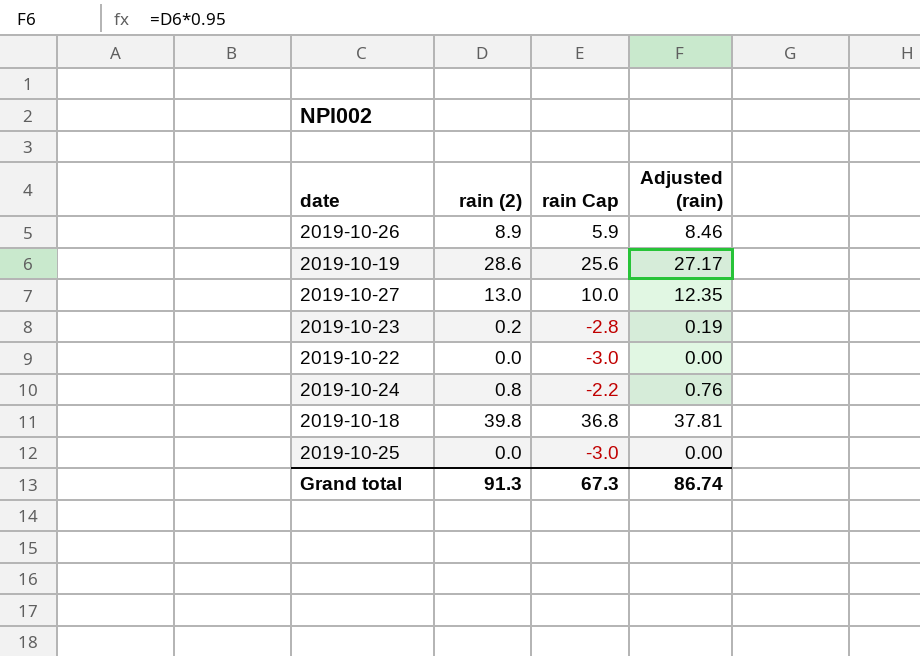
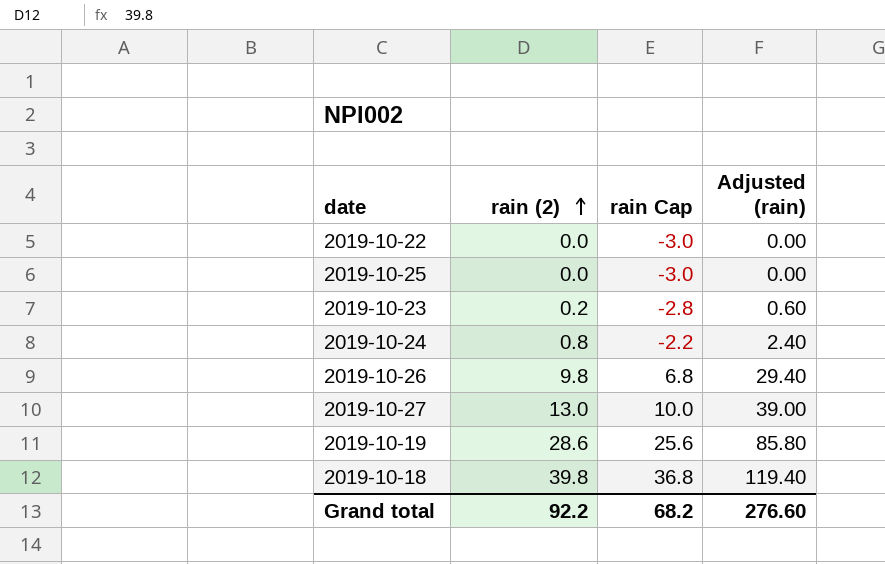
row order: none -> rain (2) ascending
column Adjusted (rain) | formula: [rain (2)] * 0.95 -> [rain (2)] * 3
2019-10-26 | rain (2): 8.9 -> 9.8
2019-10-26 | rain Cap: 5.9 -> 6.8
Grand total | rain (2): 91.3 -> 92.2
Grand total | rain Cap: 67.3 -> 68.2
Grand total | Adjusted (rain): 86.74 -> 276.60

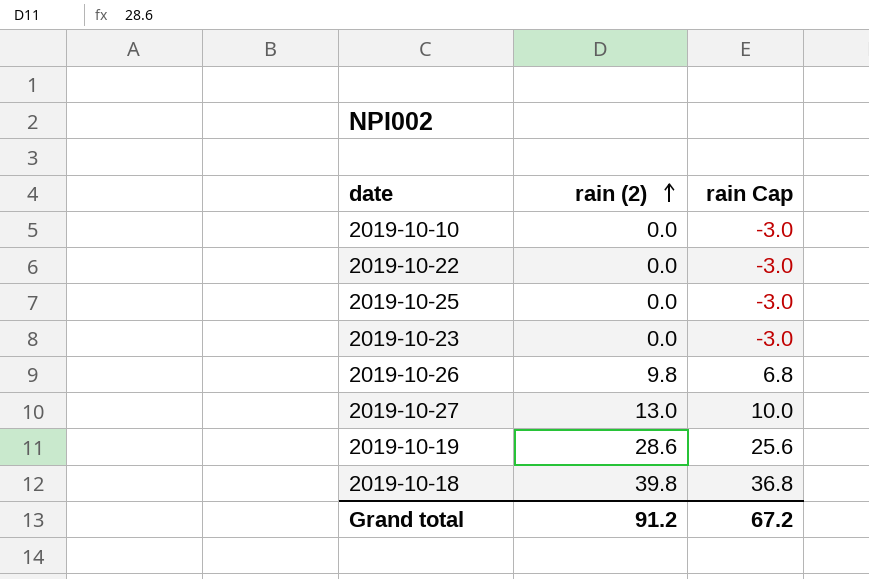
column Adjusted (rain) | formula: [rain (2)] * 3 -> none
row 2019-10-24: 0.8 | -2.2 | 2.40 -> none
row 2019-10-10: none -> 0.0 | -3.0
2019-10-23 | rain (2): 0.2 -> 0.0
2019-10-23 | rain Cap: -2.8 -> -3.0
Grand total | rain (2): 92.2 -> 91.2
Grand total | rain Cap: 68.2 -> 67.2

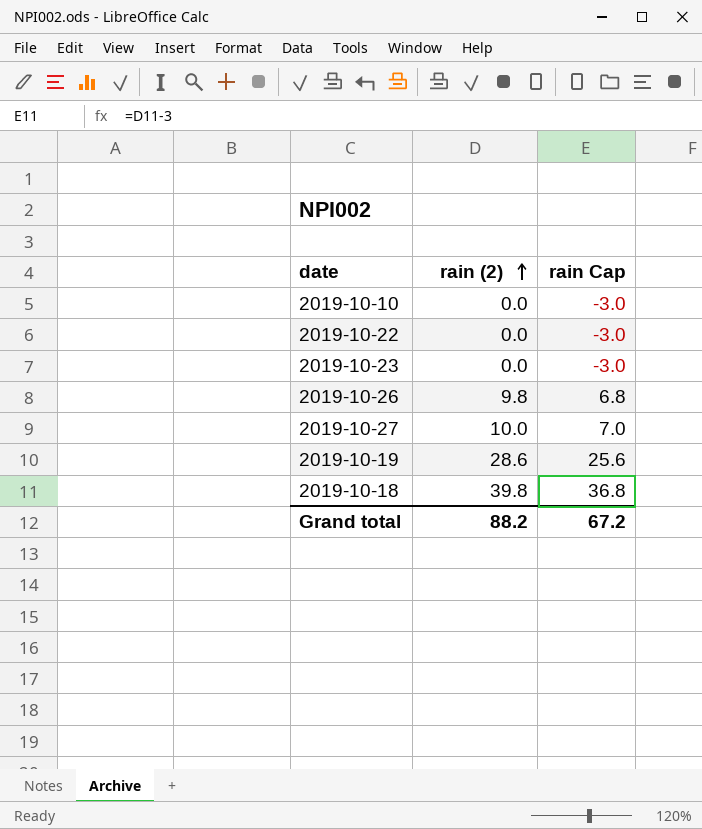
row 2019-10-25: 0.0 | -3.0 -> none
2019-10-27 | rain (2): 13.0 -> 10.0
2019-10-27 | rain Cap: 10.0 -> 7.0
Grand total | rain (2): 91.2 -> 88.2

